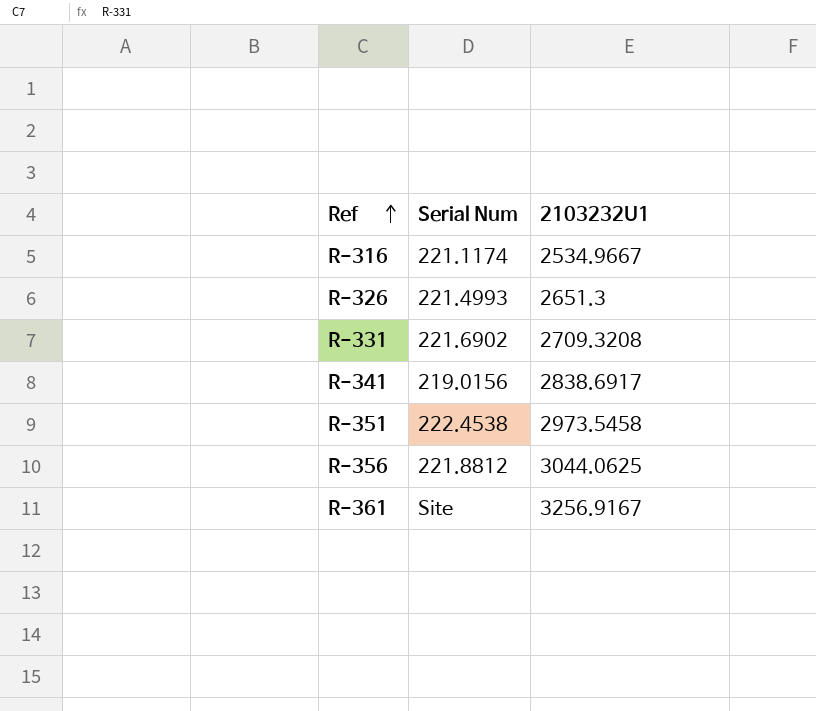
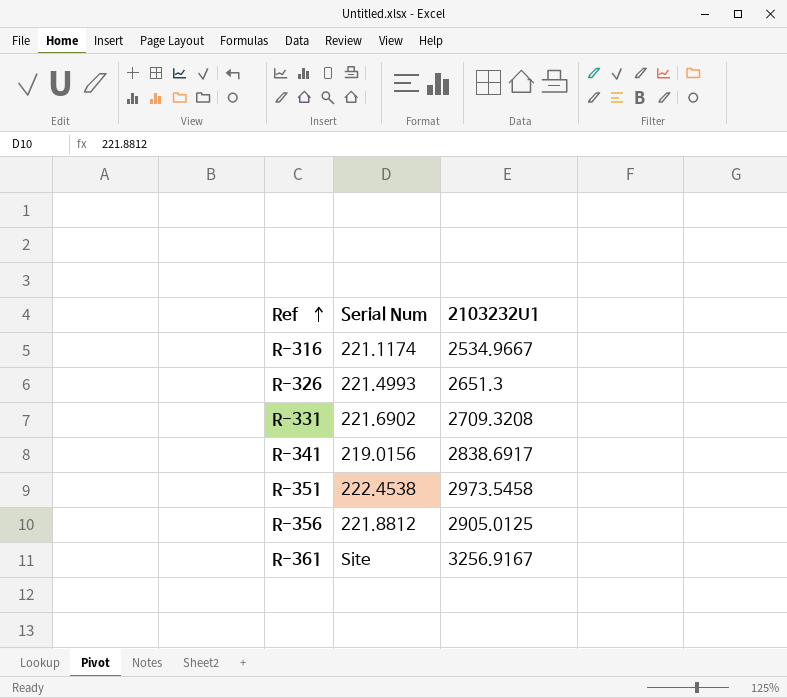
R-356 | 2103232U1: 3044.0625 -> 2905.0125

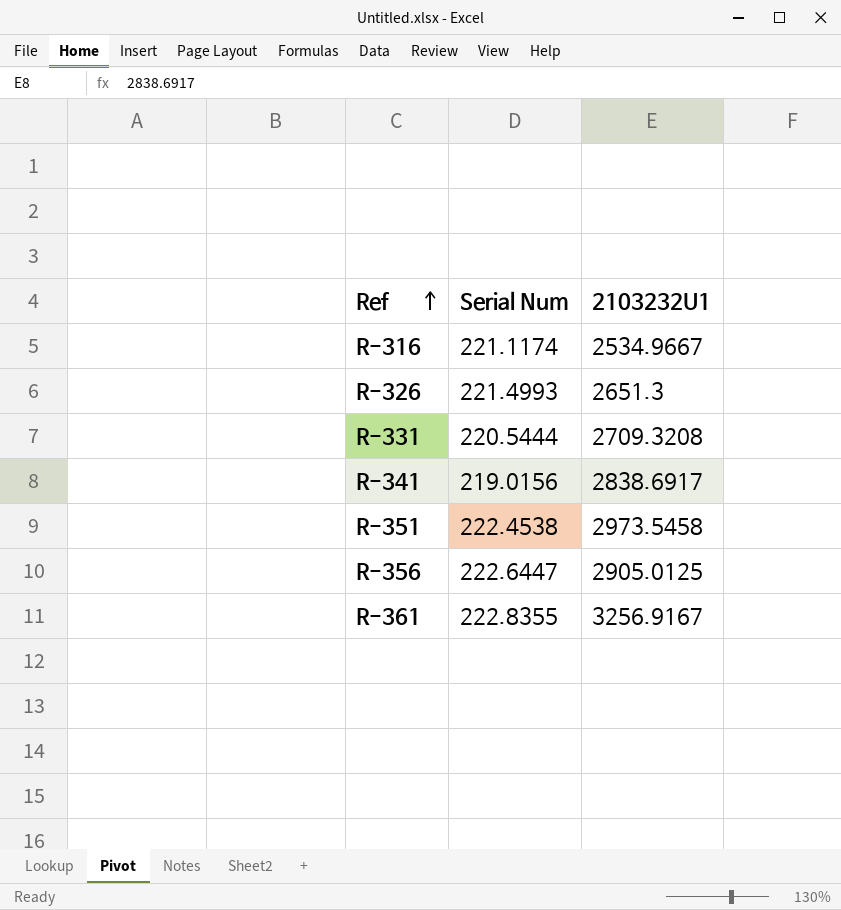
R-331 | Serial Num: 221.6902 -> 220.5444
R-356 | Serial Num: 221.8812 -> 222.6447
R-361 | Serial Num: Site -> 222.8355

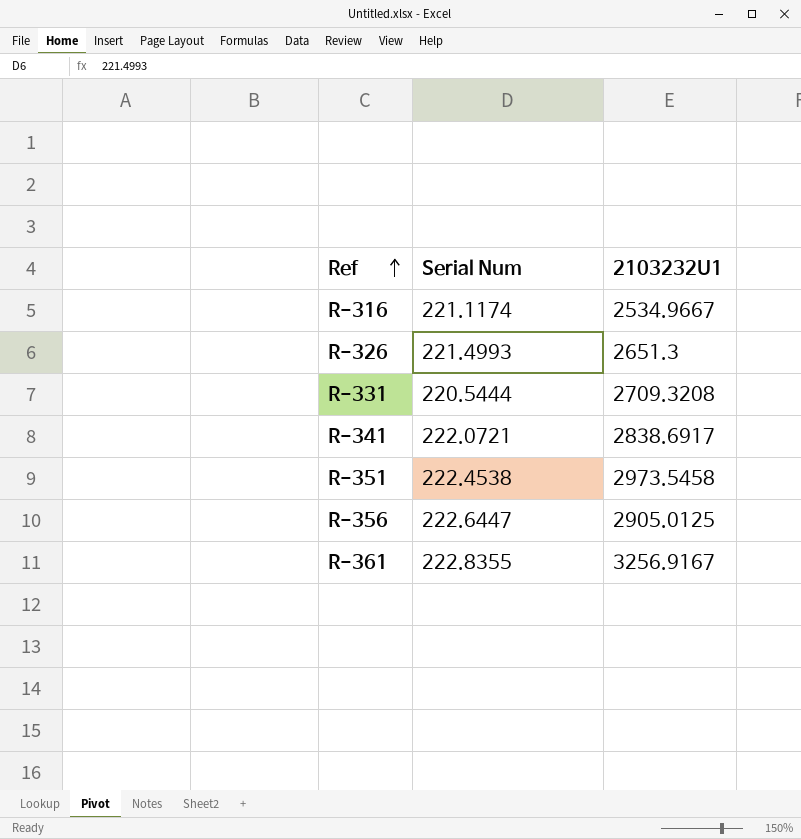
R-341 | Serial Num: 219.0156 -> 222.0721

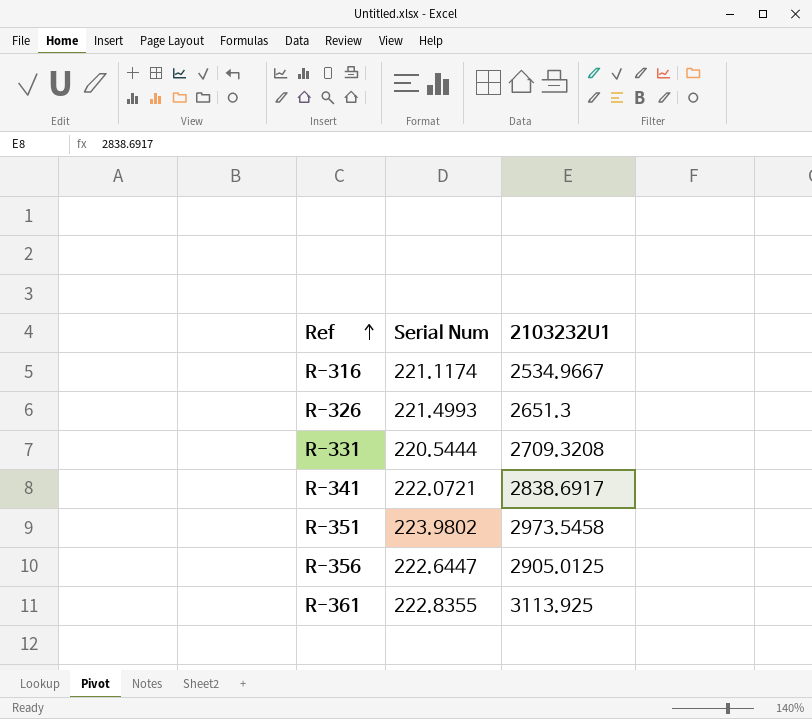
R-351 | Serial Num: 222.4538 -> 223.9802
R-361 | 2103232U1: 3256.9167 -> 3113.925

